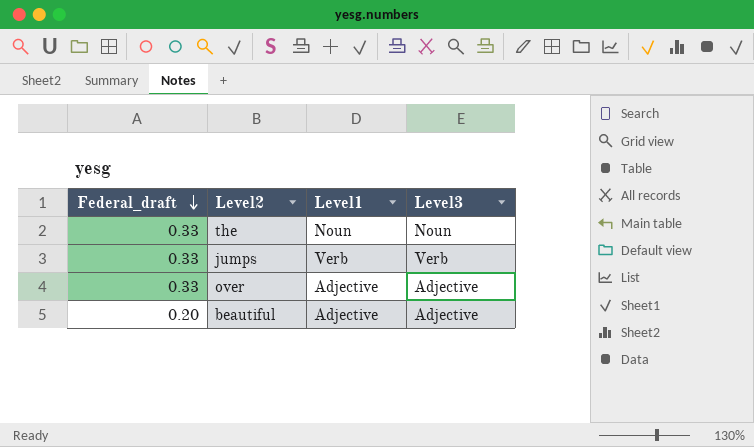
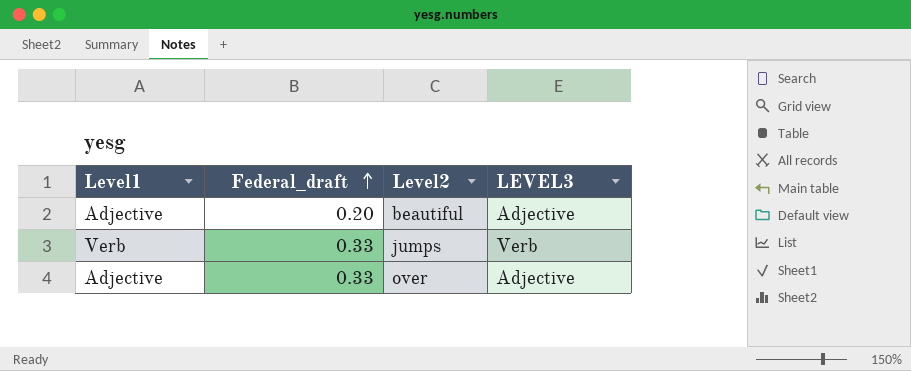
row order: Federal_draft descending -> Federal_draft ascending
column Level1 | position: 3 -> 1
column name: Level3 -> LEVEL3
row the: 0.33 | Noun | Noun -> none

